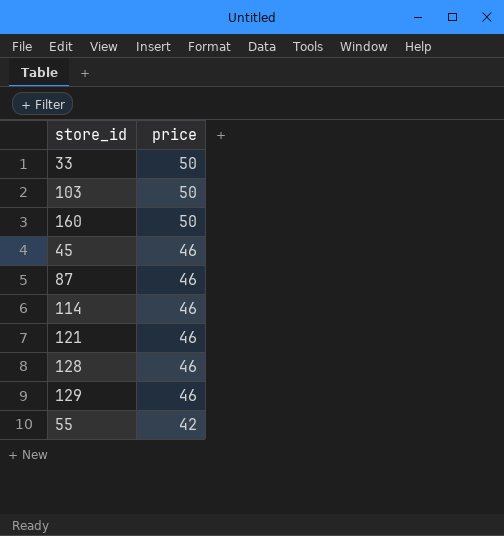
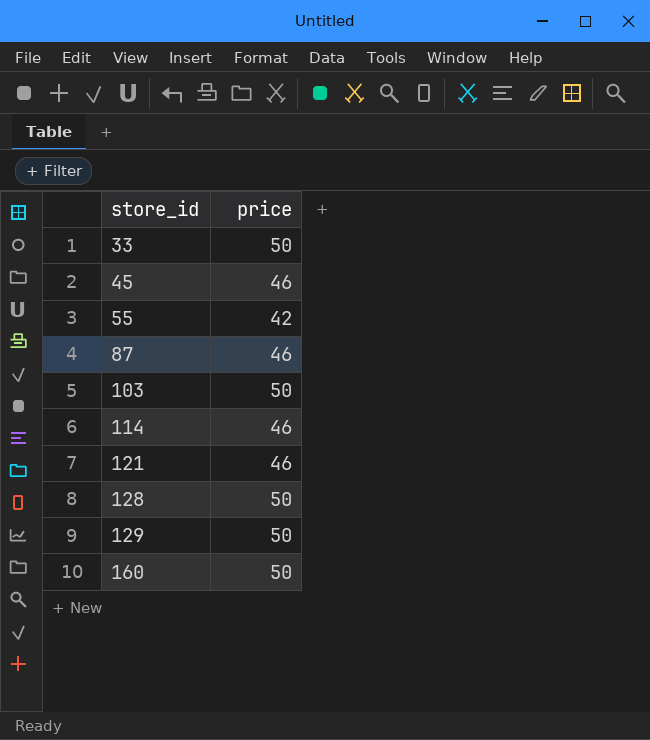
row order: price descending -> store_id ascending
128 | price: 46 -> 50
129 | price: 46 -> 50

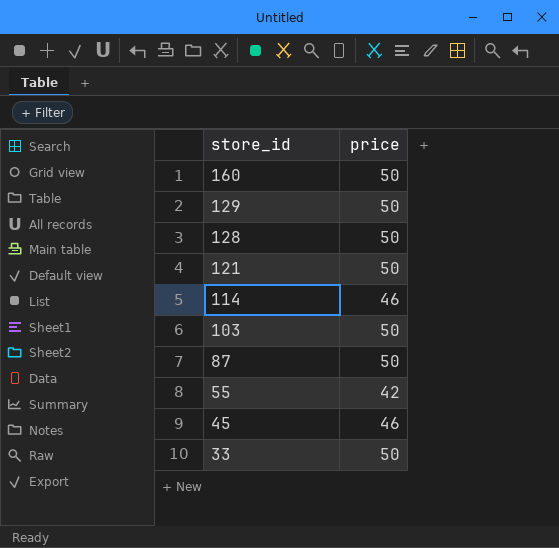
row order: store_id ascending -> store_id descending
121 | price: 46 -> 50
87 | price: 46 -> 50

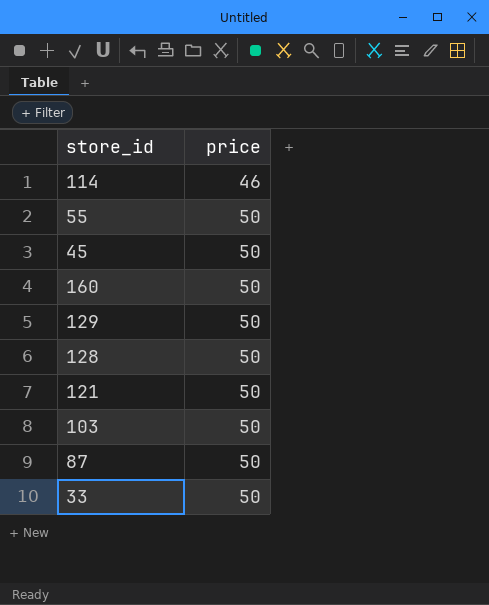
row order: store_id descending -> price ascending
55 | price: 42 -> 50
45 | price: 46 -> 50

